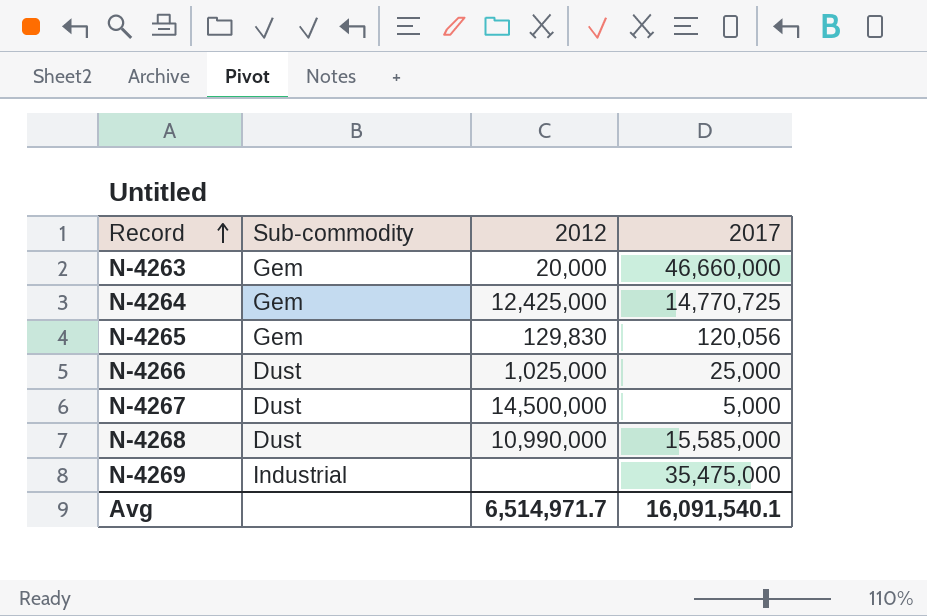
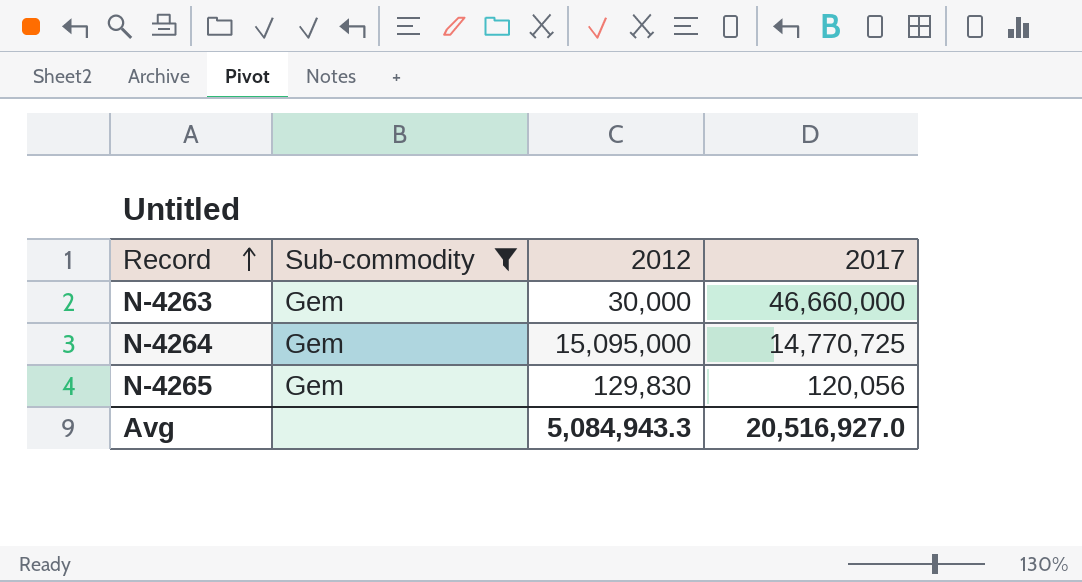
filter: none -> Sub-commodity = Gem
N-4263 | 2012: 20,000 -> 30,000
N-4264 | 2012: 12,425,000 -> 15,095,000
Avg | 2012: 6,514,971.7 -> 5,084,943.3
Avg | 2017: 16,091,540.1 -> 20,516,927.0

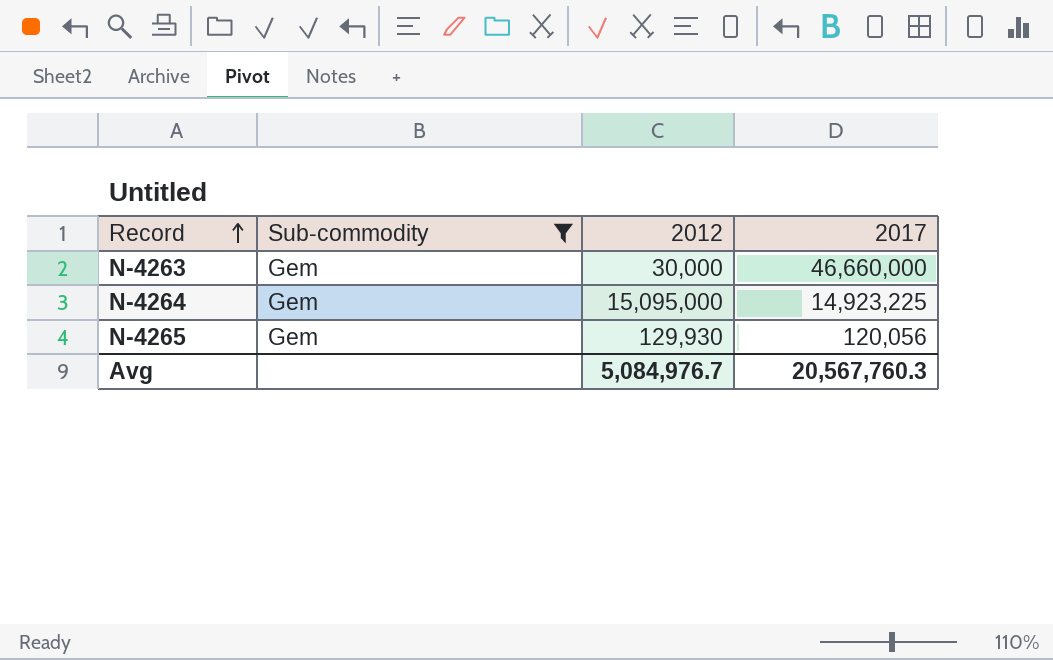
N-4264 | 2017: 14,770,725 -> 14,923,225
N-4265 | 2012: 129,830 -> 129,930
Avg | 2012: 5,084,943.3 -> 5,084,976.7
Avg | 2017: 20,516,927.0 -> 20,567,760.3

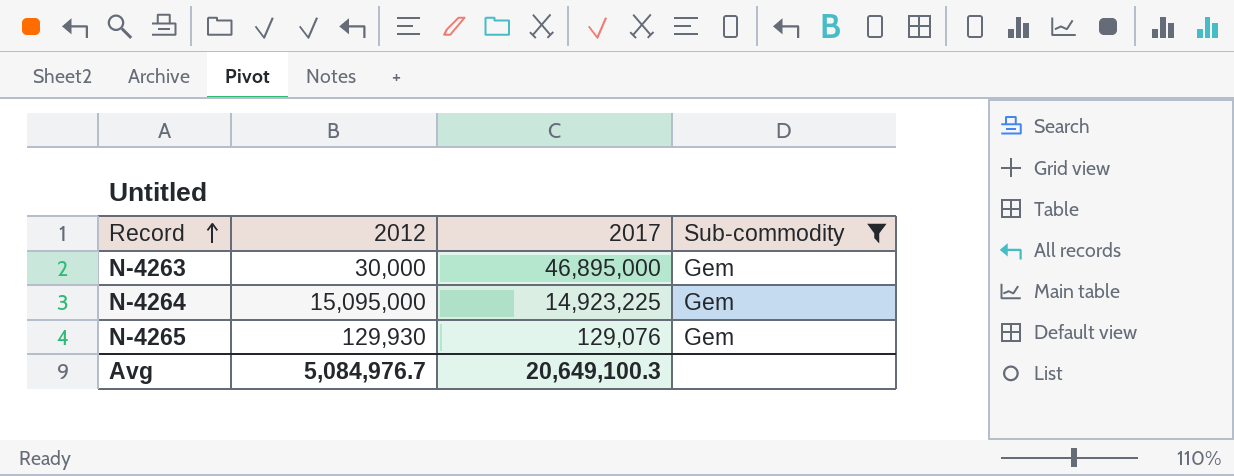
column Sub-commodity | position: 2 -> 4
N-4263 | 2017: 46,660,000 -> 46,895,000
N-4265 | 2017: 120,056 -> 129,076
Avg | 2017: 20,567,760.3 -> 20,649,100.3

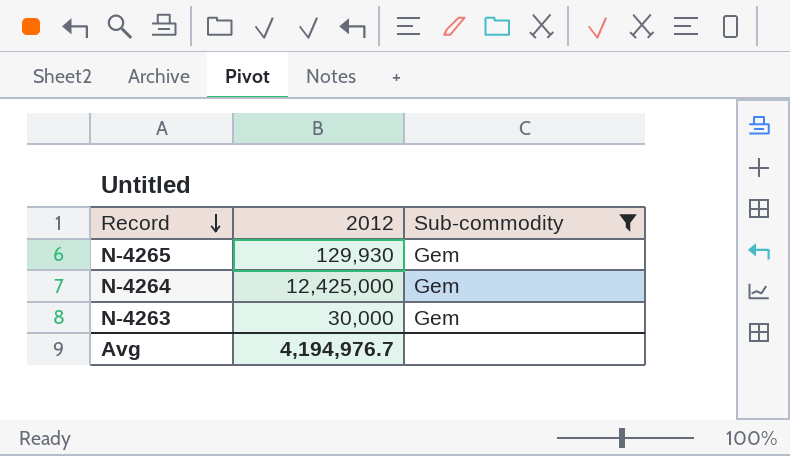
row order: Record ascending -> Record descending
column 2017 | position: 3 -> none
N-4264 | 2012: 15,095,000 -> 12,425,000
Avg | 2012: 5,084,976.7 -> 4,194,976.7

